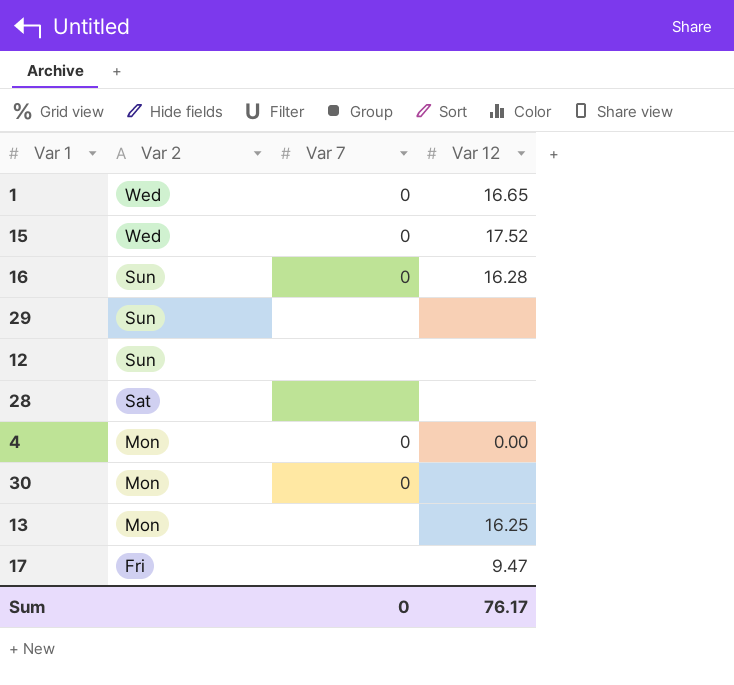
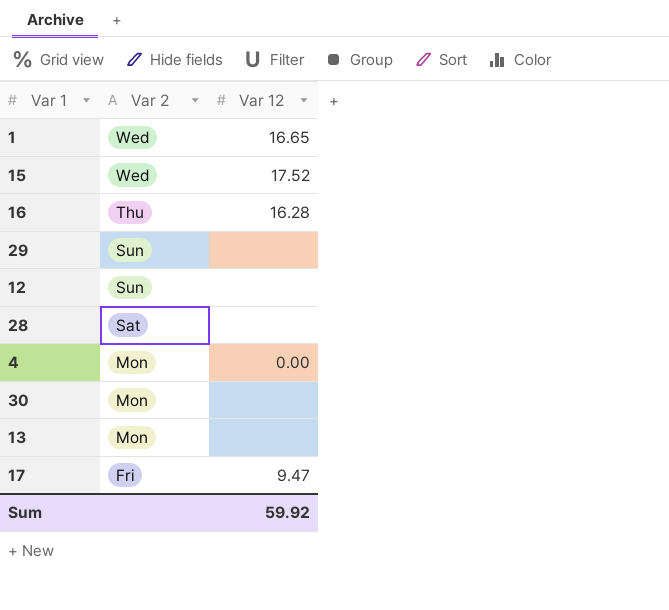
column Var 7 | position: 3 -> none
16 | Var 2: Sun -> Thu
13 | Var 12: 16.25 -> none
Sum | Var 12: 76.17 -> 59.92

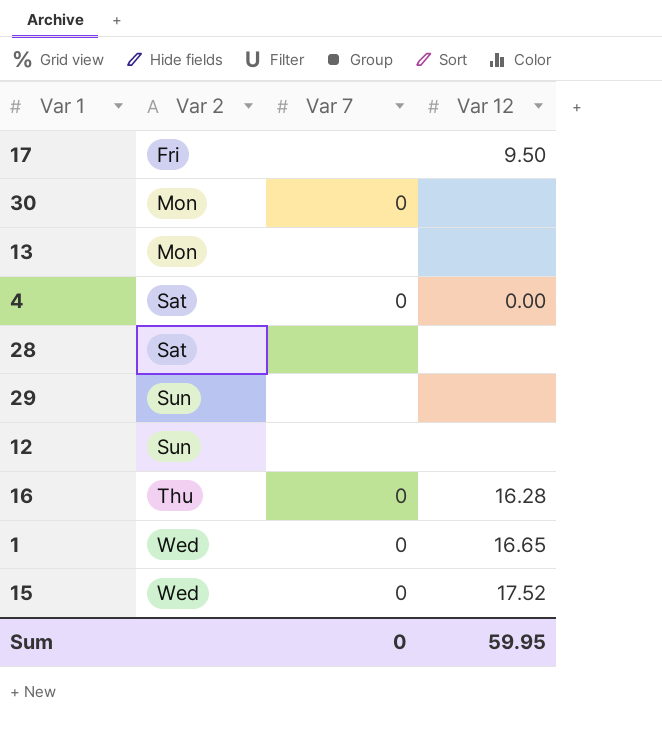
row order: Var 2 descending -> Var 2 ascending
column Var 7 | position: none -> 3
17 | Var 12: 9.47 -> 9.50
4 | Var 2: Mon -> Sat
Sum | Var 12: 59.92 -> 59.95

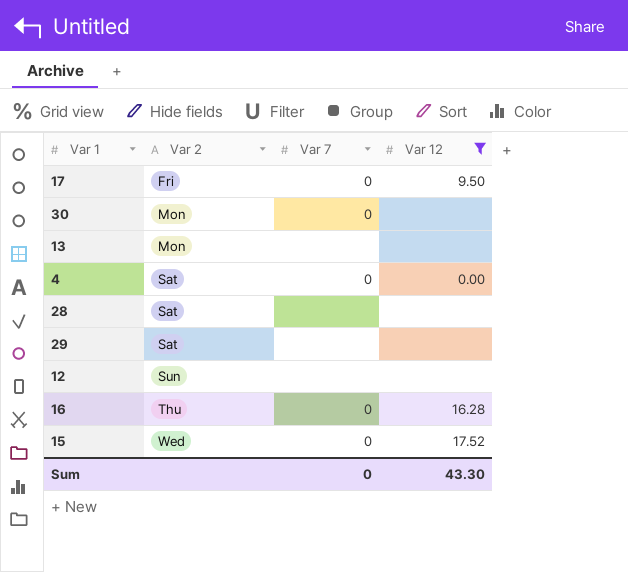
filter: none -> Var 12 != 16.65
17 | Var 7: none -> 0
29 | Var 2: Sun -> Sat
Sum | Var 12: 59.95 -> 43.30

